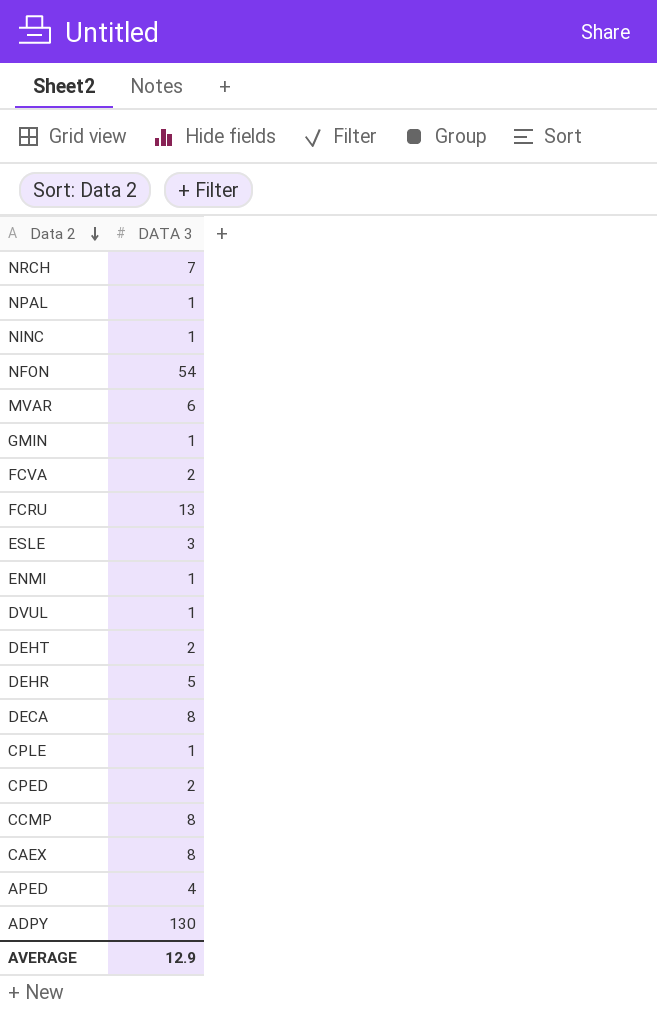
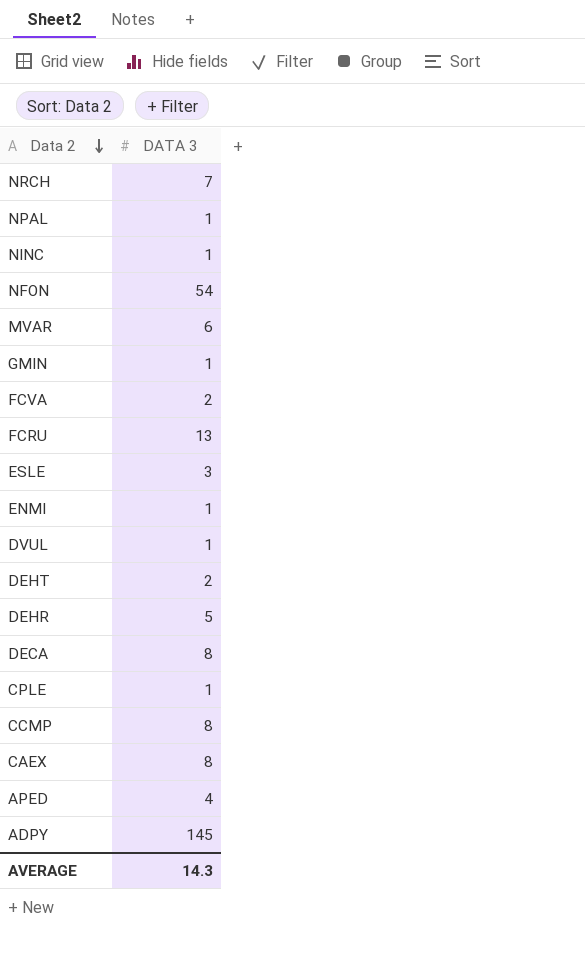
row CPED: 2 -> none
ADPY | DATA 3: 130 -> 145
AVERAGE | DATA 3: 12.9 -> 14.3

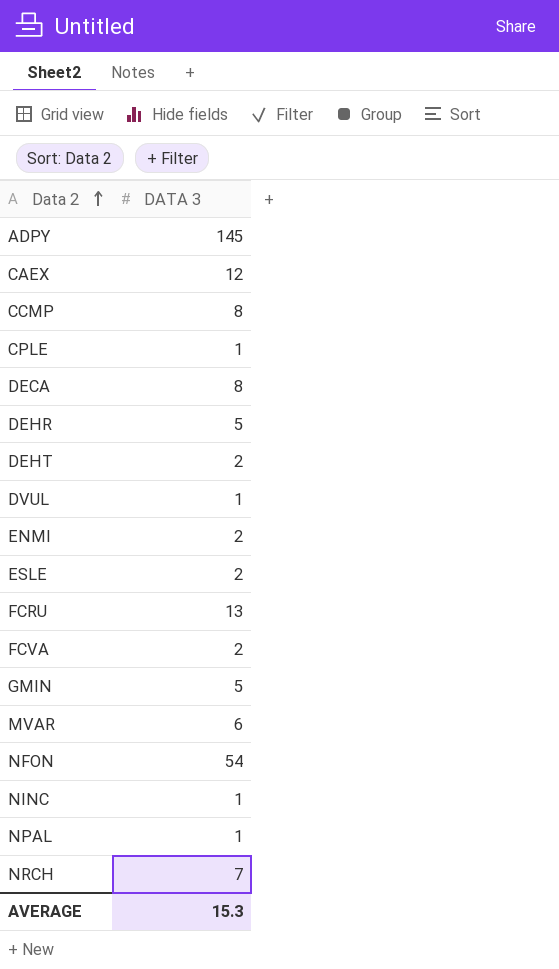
row order: Data 2 descending -> Data 2 ascending
row APED: 4 -> none
CAEX | DATA 3: 8 -> 12
ENMI | DATA 3: 1 -> 2
ESLE | DATA 3: 3 -> 2
GMIN | DATA 3: 1 -> 5
AVERAGE | DATA 3: 14.3 -> 15.3

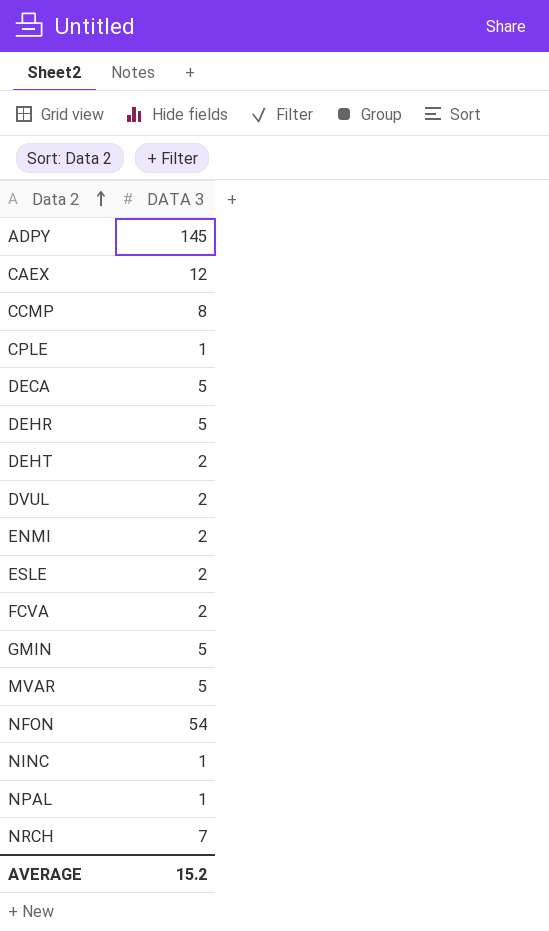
row FCRU: 13 -> none
DECA | DATA 3: 8 -> 5
DVUL | DATA 3: 1 -> 2
MVAR | DATA 3: 6 -> 5
AVERAGE | DATA 3: 15.3 -> 15.2

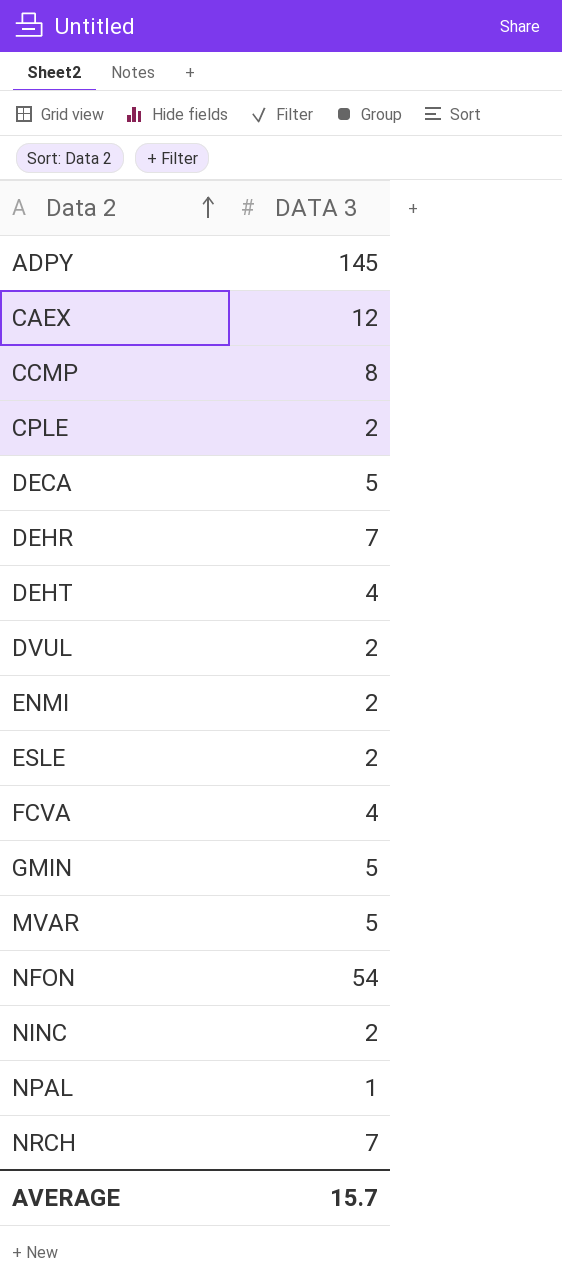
CPLE | DATA 3: 1 -> 2
DEHR | DATA 3: 5 -> 7
DEHT | DATA 3: 2 -> 4
FCVA | DATA 3: 2 -> 4
NINC | DATA 3: 1 -> 2
AVERAGE | DATA 3: 15.2 -> 15.7

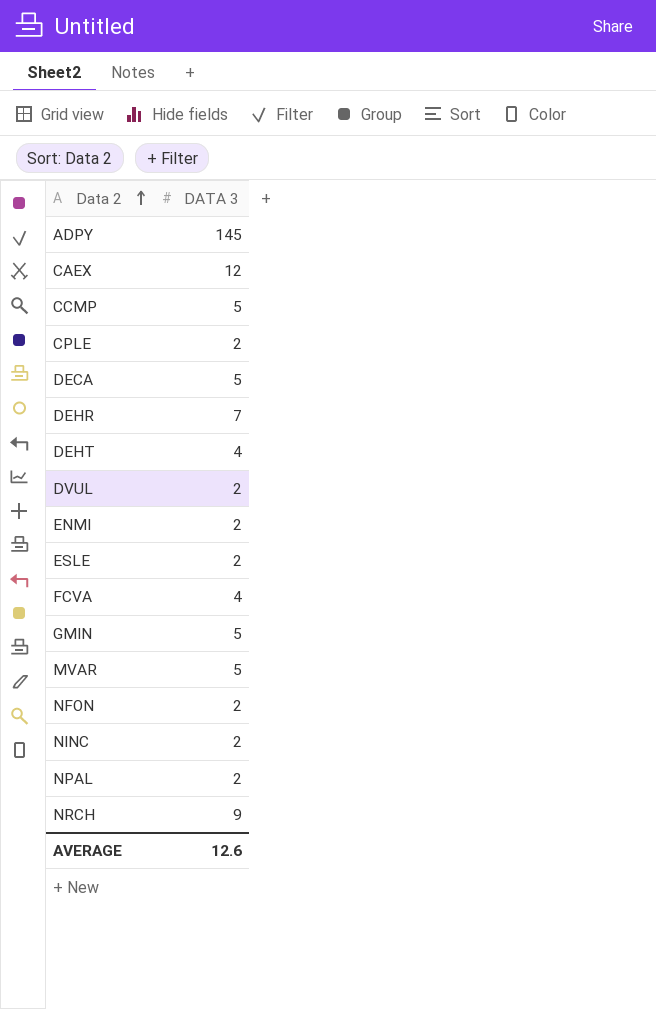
CCMP | DATA 3: 8 -> 5
NFON | DATA 3: 54 -> 2
NPAL | DATA 3: 1 -> 2
NRCH | DATA 3: 7 -> 9
AVERAGE | DATA 3: 15.7 -> 12.6

